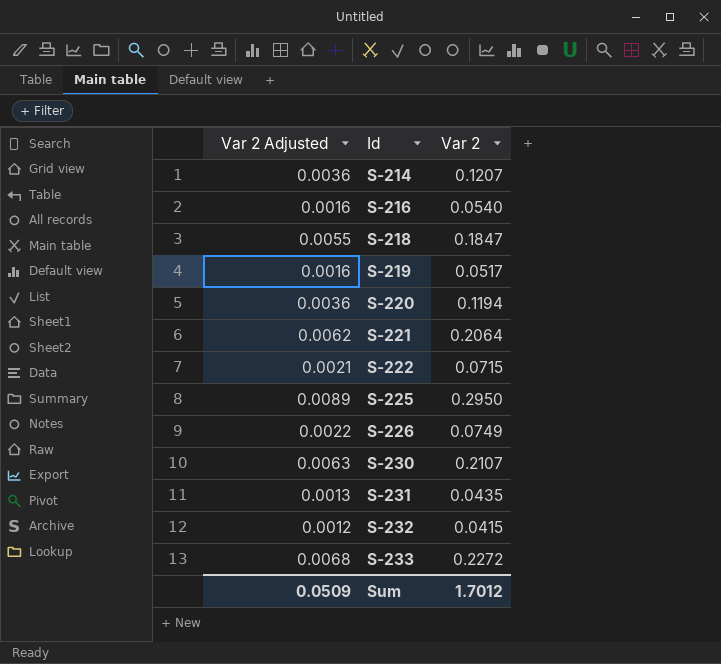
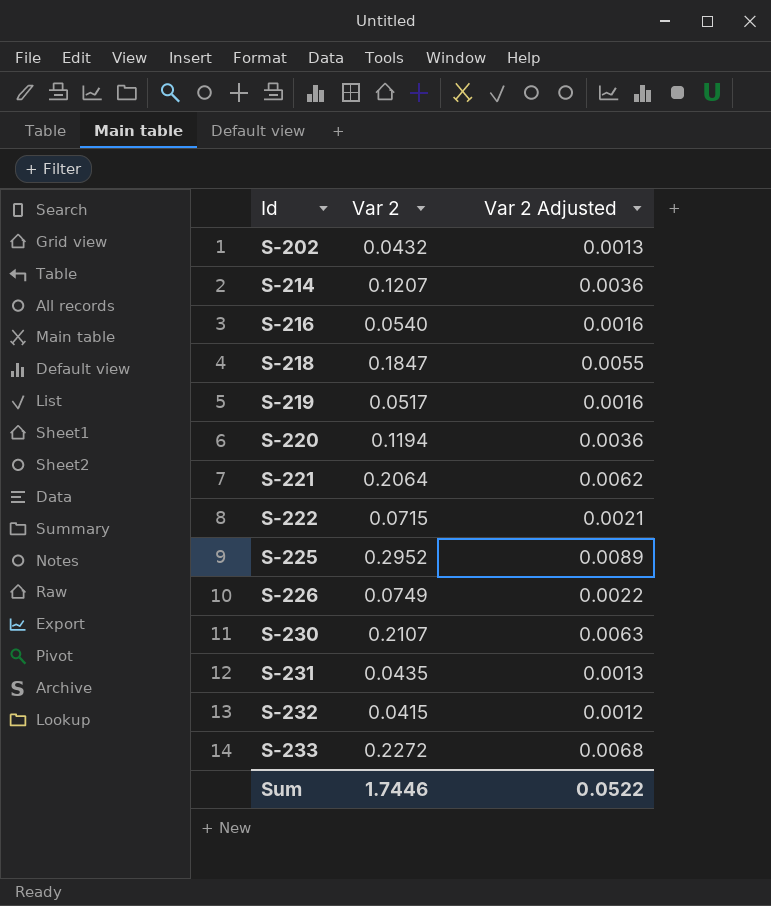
column Var 2 Adjusted | position: 1 -> 3
row S-202: none -> 0.0432 | 0.0013
S-225 | Var 2: 0.2950 -> 0.2952
Sum | Var 2: 1.7012 -> 1.7446
Sum | Var 2 Adjusted: 0.0509 -> 0.0522

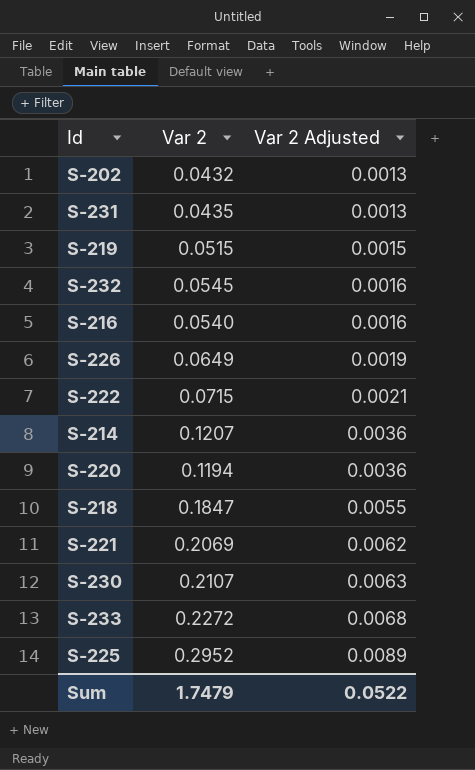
row order: Id ascending -> Var 2 Adjusted ascending
S-219 | Var 2: 0.0517 -> 0.0515
S-219 | Var 2 Adjusted: 0.0016 -> 0.0015
S-232 | Var 2: 0.0415 -> 0.0545
S-232 | Var 2 Adjusted: 0.0012 -> 0.0016
S-226 | Var 2: 0.0749 -> 0.0649
S-226 | Var 2 Adjusted: 0.0022 -> 0.0019
S-221 | Var 2: 0.2064 -> 0.2069
Sum | Var 2: 1.7446 -> 1.7479

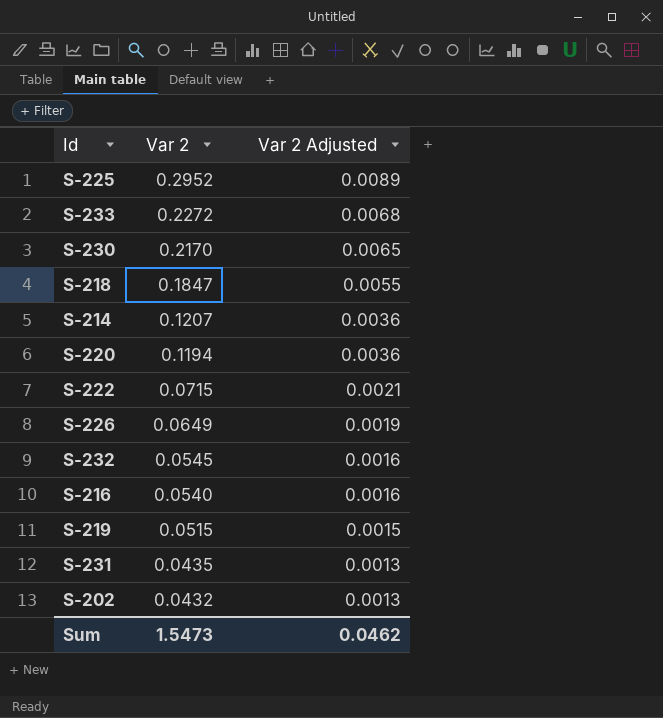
row order: Var 2 Adjusted ascending -> Var 2 descending
row S-221: 0.2069 | 0.0062 -> none
S-230 | Var 2: 0.2107 -> 0.2170
S-230 | Var 2 Adjusted: 0.0063 -> 0.0065
Sum | Var 2: 1.7479 -> 1.5473
Sum | Var 2 Adjusted: 0.0522 -> 0.0462

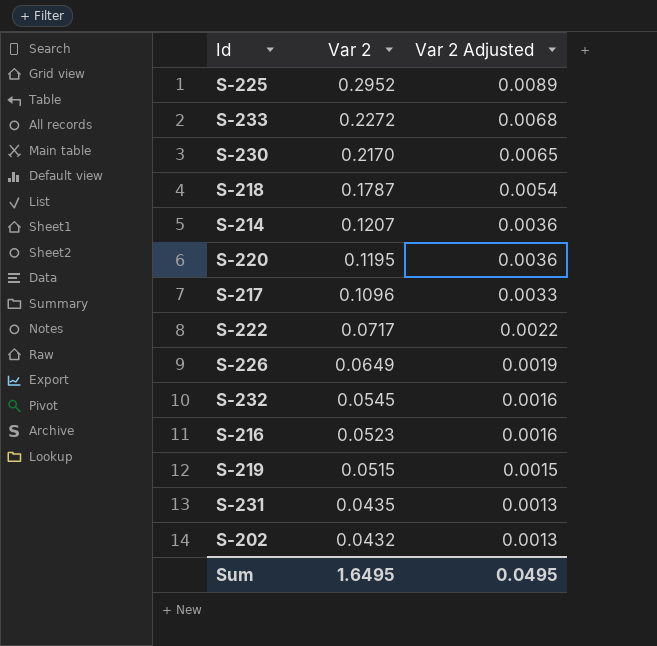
S-218 | Var 2: 0.1847 -> 0.1787
S-218 | Var 2 Adjusted: 0.0055 -> 0.0054
S-220 | Var 2: 0.1194 -> 0.1195
row S-217: none -> 0.1096 | 0.0033
S-222 | Var 2: 0.0715 -> 0.0717
S-222 | Var 2 Adjusted: 0.0021 -> 0.0022
S-216 | Var 2: 0.0540 -> 0.0523
Sum | Var 2: 1.5473 -> 1.6495
Sum | Var 2 Adjusted: 0.0462 -> 0.0495

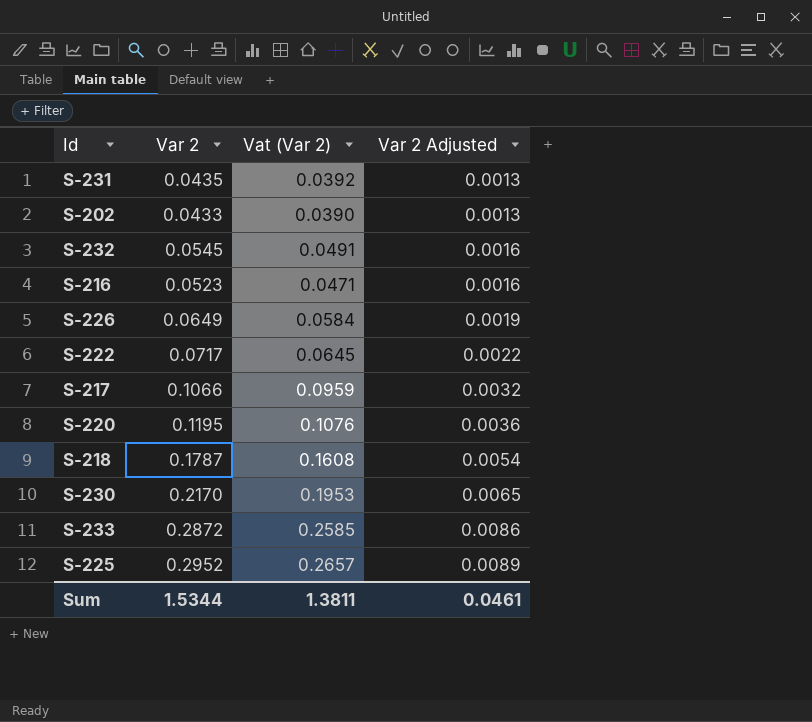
row order: Var 2 descending -> Var 2 Adjusted ascending
column Vat (Var 2) | formula: none -> [Var 2] * 0.9
row S-214: 0.1207 | 0.0036 -> none
row S-219: 0.0515 | 0.0015 -> none
S-202 | Var 2: 0.0432 -> 0.0433
S-217 | Var 2: 0.1096 -> 0.1066
S-217 | Var 2 Adjusted: 0.0033 -> 0.0032
S-233 | Var 2: 0.2272 -> 0.2872
S-233 | Var 2 Adjusted: 0.0068 -> 0.0086
Sum | Var 2: 1.6495 -> 1.5344
Sum | Var 2 Adjusted: 0.0495 -> 0.0461

